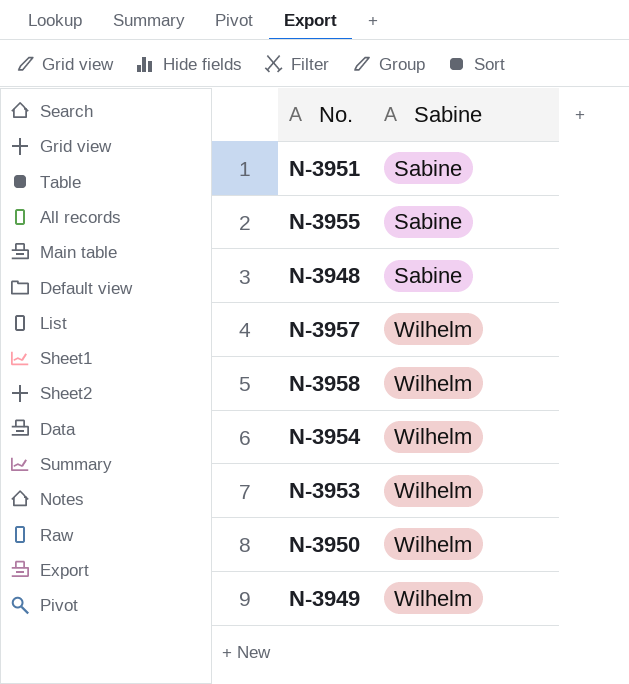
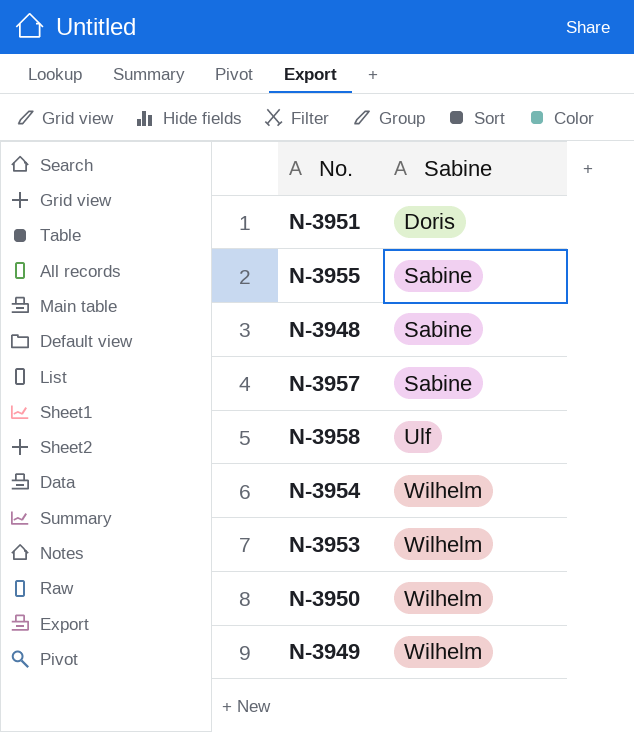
N-3951 | Sabine: Sabine -> Doris
N-3957 | Sabine: Wilhelm -> Sabine
N-3958 | Sabine: Wilhelm -> Ulf

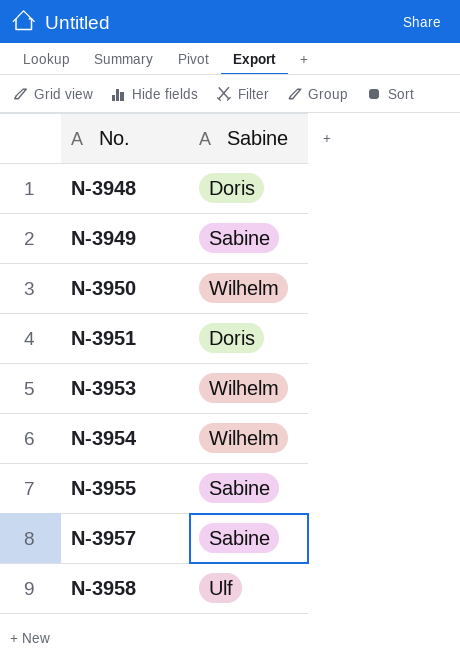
row order: Sabine ascending -> No. ascending
N-3948 | Sabine: Sabine -> Doris
N-3949 | Sabine: Wilhelm -> Sabine

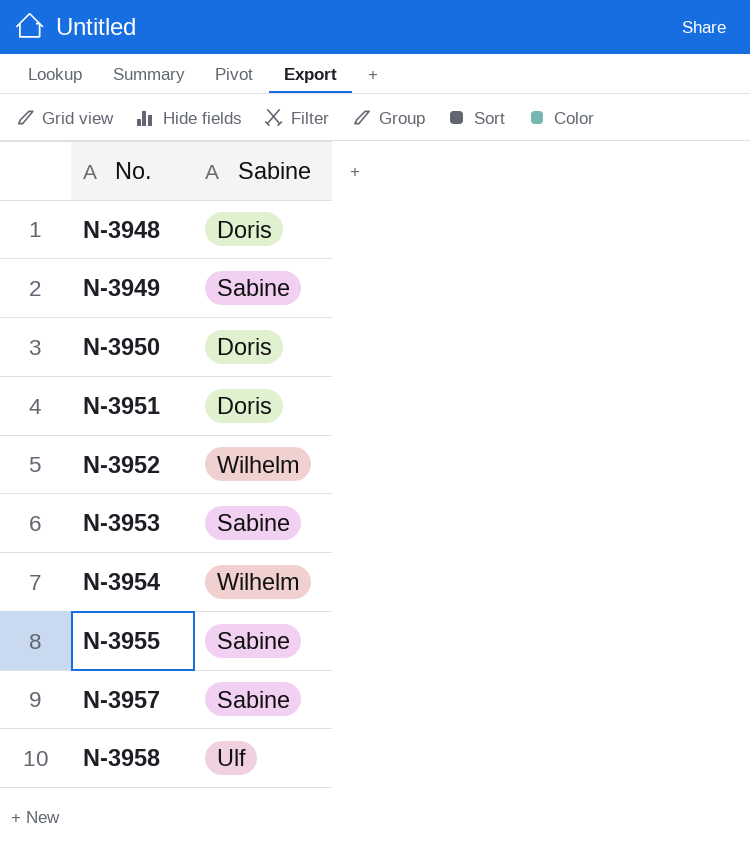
N-3950 | Sabine: Wilhelm -> Doris
row N-3952: none -> Wilhelm
N-3953 | Sabine: Wilhelm -> Sabine

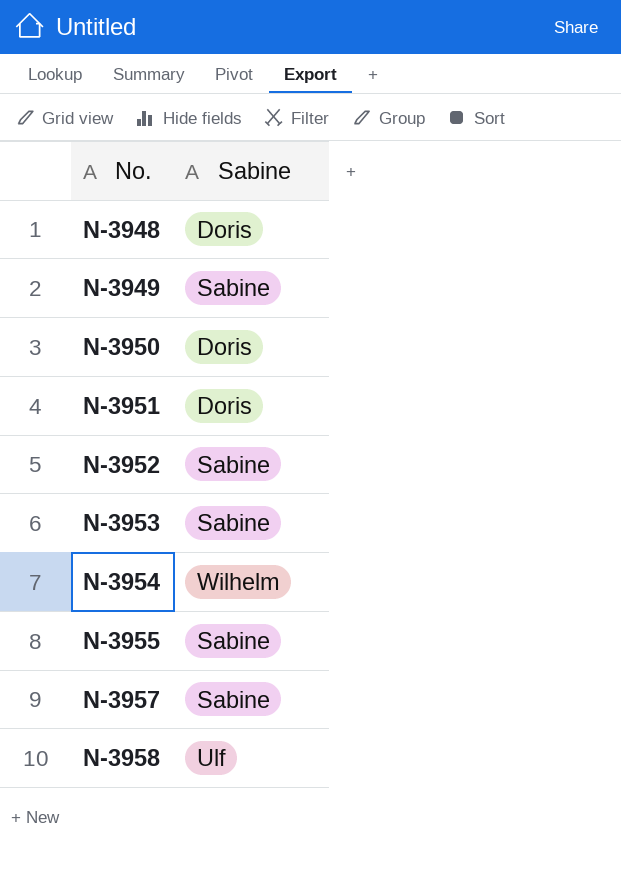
N-3952 | Sabine: Wilhelm -> Sabine

